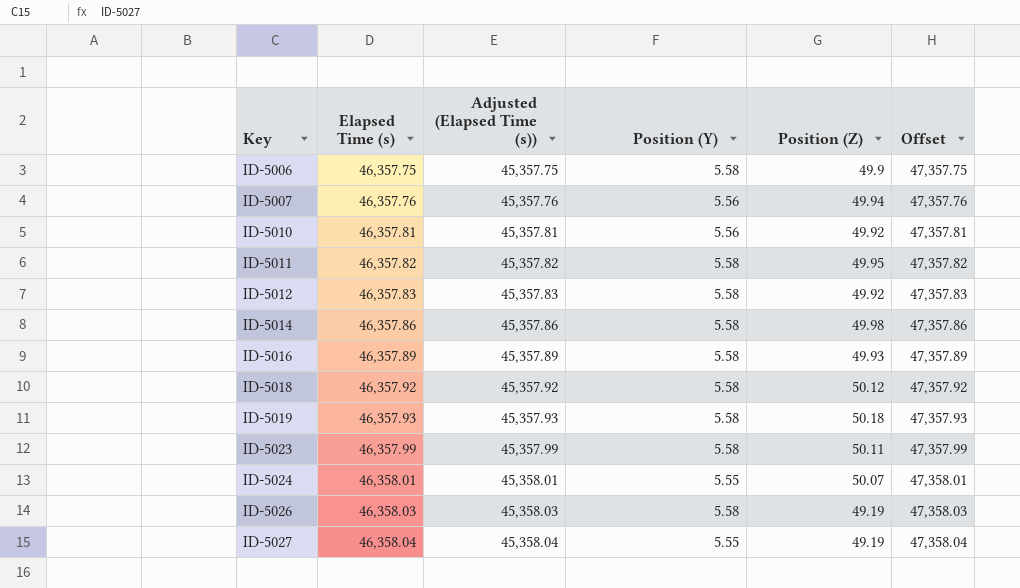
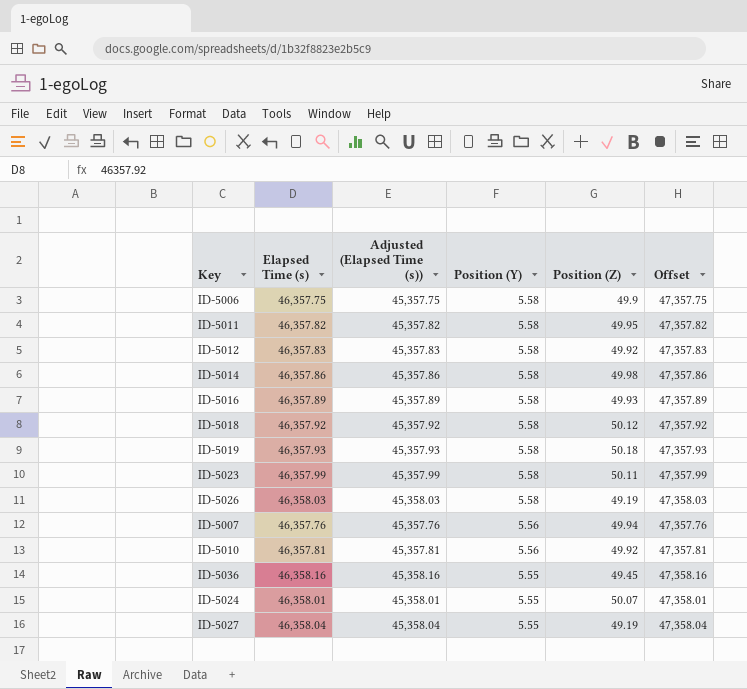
row order: Key ascending -> Position (Y) descending
row ID-5036: none -> 46,358.16 | 45,358.16 | 5.55 | 49.45 | 47,358.16

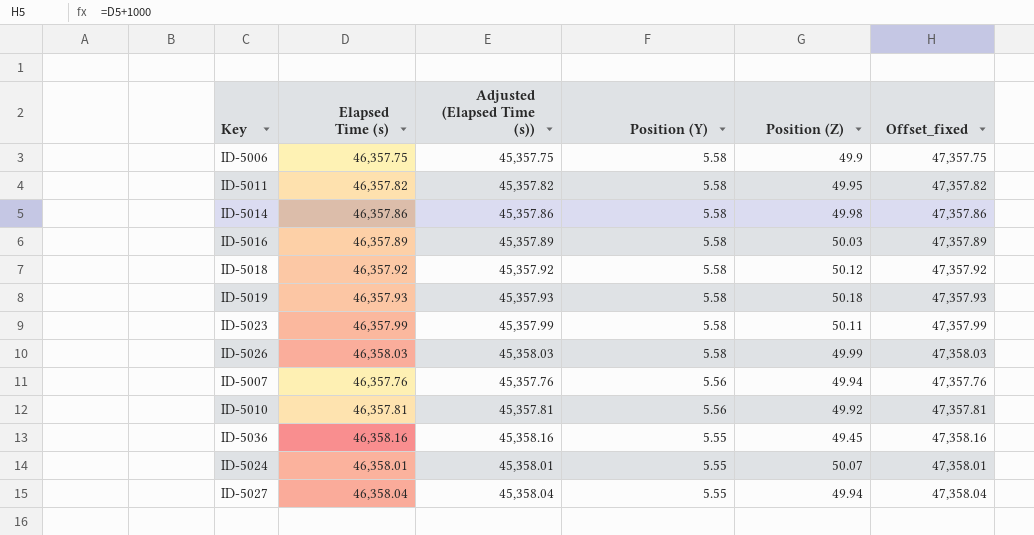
column name: Offset -> Offset_fixed
row ID-5012: 46,357.83 | 45,357.83 | 5.58 | 49.92 | 47,357.83 -> none
ID-5016 | Position (Z): 49.93 -> 50.03
ID-5026 | Position (Z): 49.19 -> 49.99
ID-5027 | Position (Z): 49.19 -> 49.94

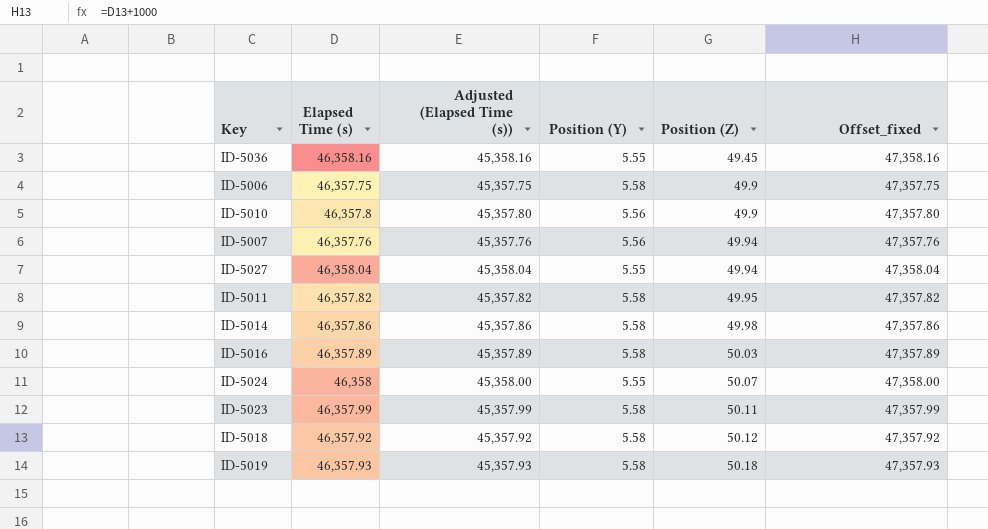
row order: Position (Y) descending -> Position (Z) ascending
row ID-5026: 46,358.03 | 45,358.03 | 5.58 | 49.99 | 47,358.03 -> none
ID-5010 | Elapsed Time (s): 46,357.81 -> 46,357.8
ID-5010 | Adjusted (Elapsed Time (s)): 45,357.81 -> 45,357.80
ID-5010 | Position (Z): 49.92 -> 49.9
ID-5010 | Offset_fixed: 47,357.81 -> 47,357.80
ID-5024 | Elapsed Time (s): 46,358.01 -> 46,358
ID-5024 | Adjusted (Elapsed Time (s)): 45,358.01 -> 45,358.00
ID-5024 | Offset_fixed: 47,358.01 -> 47,358.00

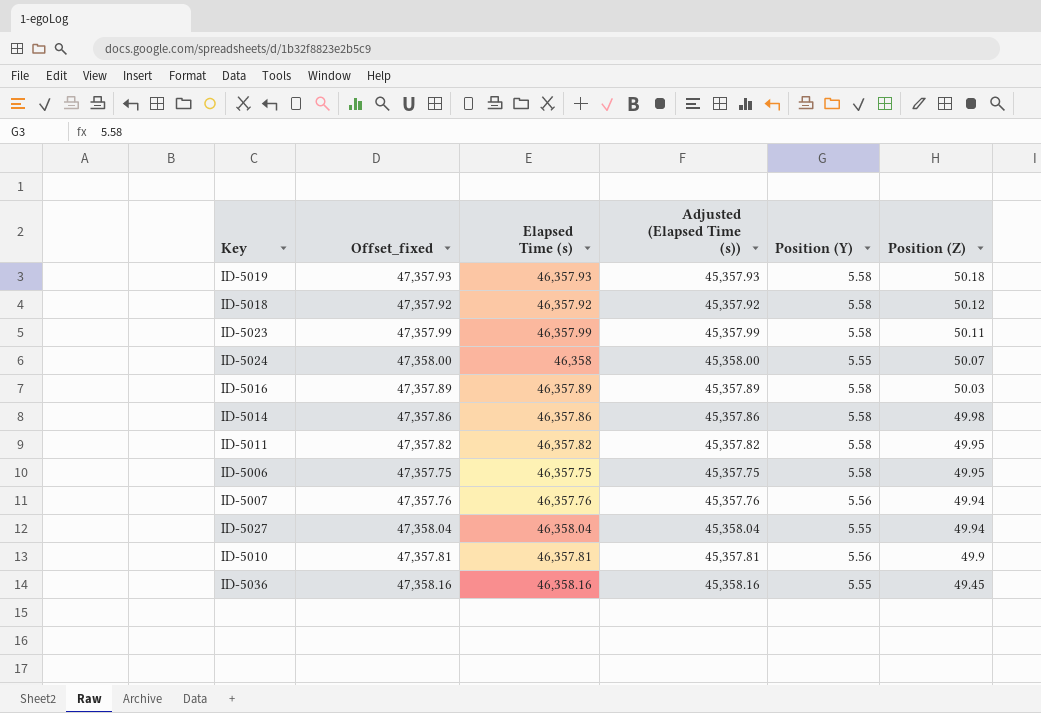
row order: Position (Z) ascending -> Position (Z) descending
column Offset_fixed | position: 6 -> 2
ID-5006 | Position (Z): 49.9 -> 49.95
ID-5010 | Offset_fixed: 47,357.80 -> 47,357.81
ID-5010 | Elapsed Time (s): 46,357.8 -> 46,357.81
ID-5010 | Adjusted (Elapsed Time (s)): 45,357.80 -> 45,357.81

